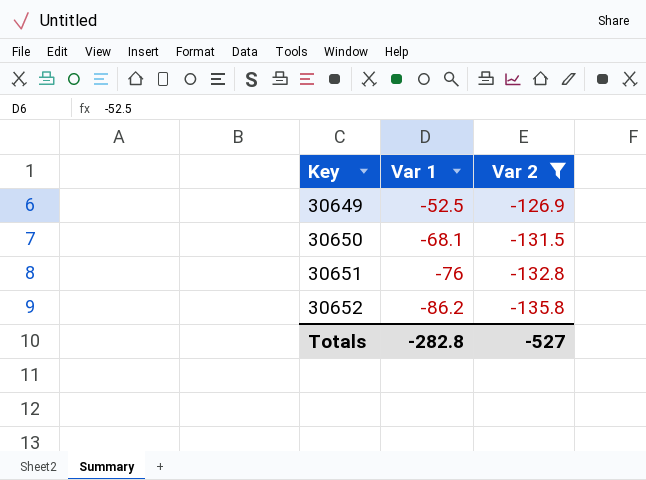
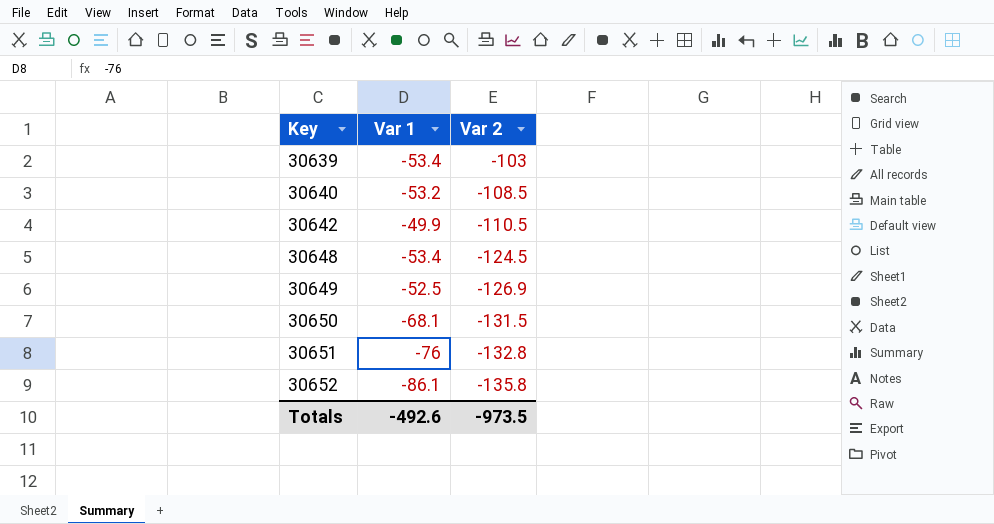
filter: Var 2 <= -126.9 -> none
30652 | Var 1: -86.2 -> -86.1
Totals | Var 1: -282.8 -> -492.6
Totals | Var 2: -527 -> -973.5

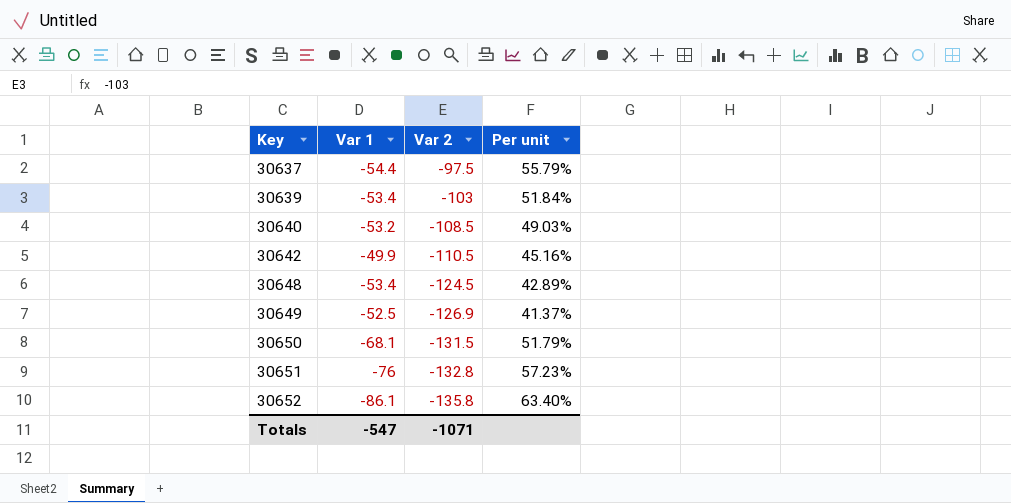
column Per unit | formula: none -> [Var 1] / [Var 2]
row 30637: none -> -54.4 | -97.5 | 55.79%
Totals | Var 1: -492.6 -> -547
Totals | Var 2: -973.5 -> -1071

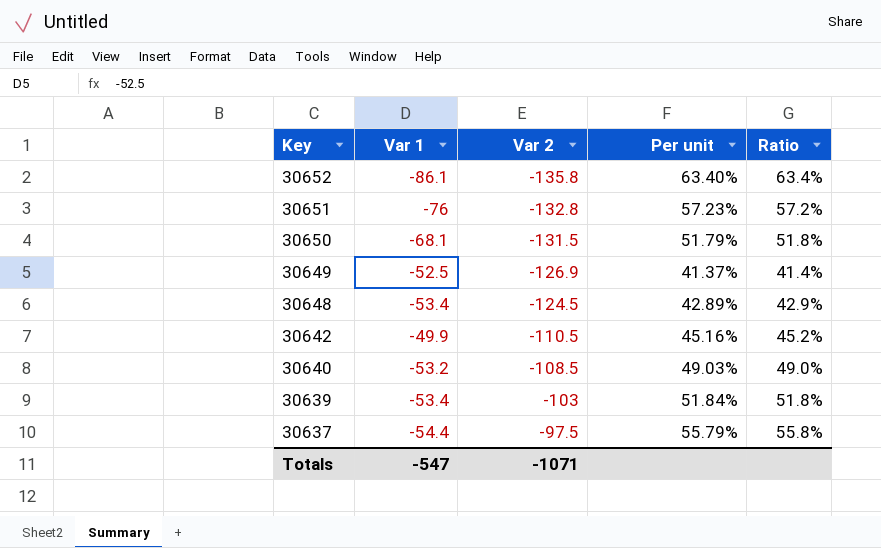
row order: Key ascending -> Key descending
column Ratio | formula: none -> [Var 1] / [Var 2]

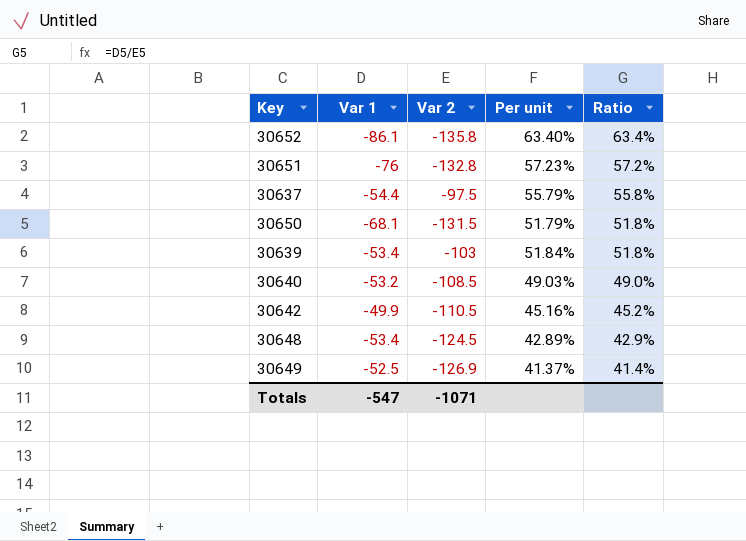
row order: Key descending -> Ratio descending

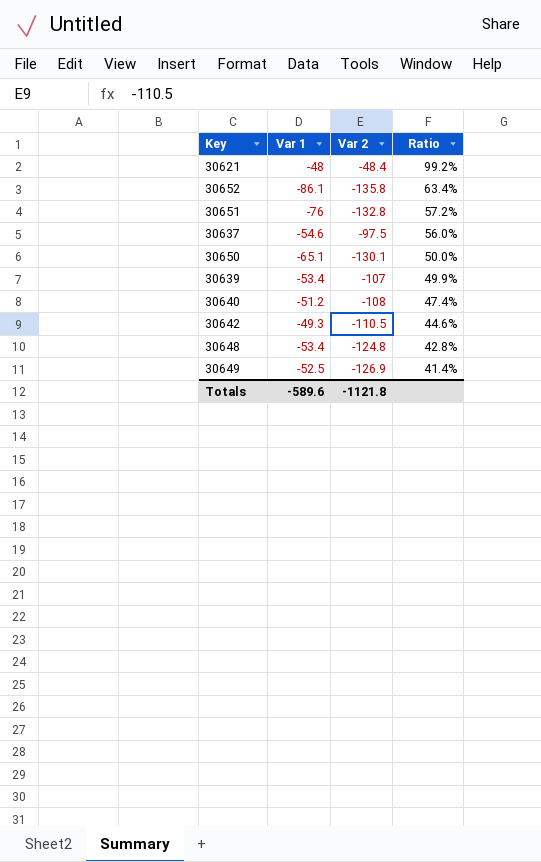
column Per unit | formula: [Var 1] / [Var 2] -> none
row 30621: none -> -48 | -48.4 | 99.2%
30637 | Var 1: -54.4 -> -54.6
30637 | Ratio: 55.8% -> 56.0%
30650 | Var 1: -68.1 -> -65.1
30650 | Var 2: -131.5 -> -130.1
30650 | Ratio: 51.8% -> 50.0%
30639 | Var 2: -103 -> -107
30639 | Ratio: 51.8% -> 49.9%
30640 | Var 1: -53.2 -> -51.2
30640 | Var 2: -108.5 -> -108
30640 | Ratio: 49.0% -> 47.4%
30642 | Var 1: -49.9 -> -49.3
30642 | Ratio: 45.2% -> 44.6%
30648 | Var 2: -124.5 -> -124.8
30648 | Ratio: 42.9% -> 42.8%
Totals | Var 1: -547 -> -589.6
Totals | Var 2: -1071 -> -1121.8

